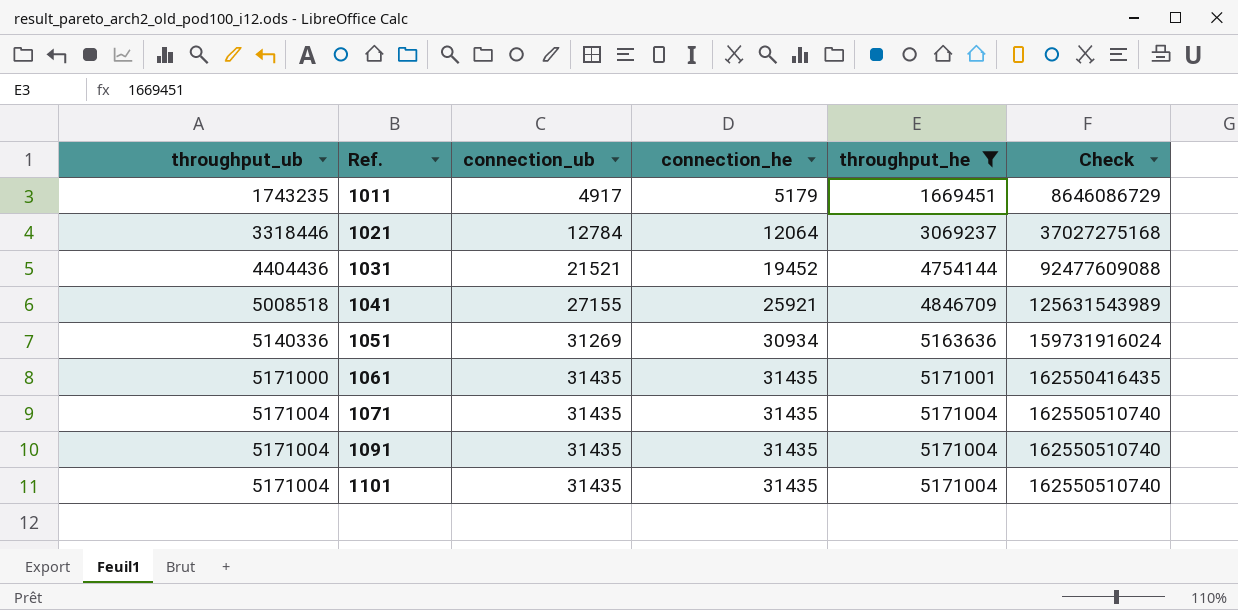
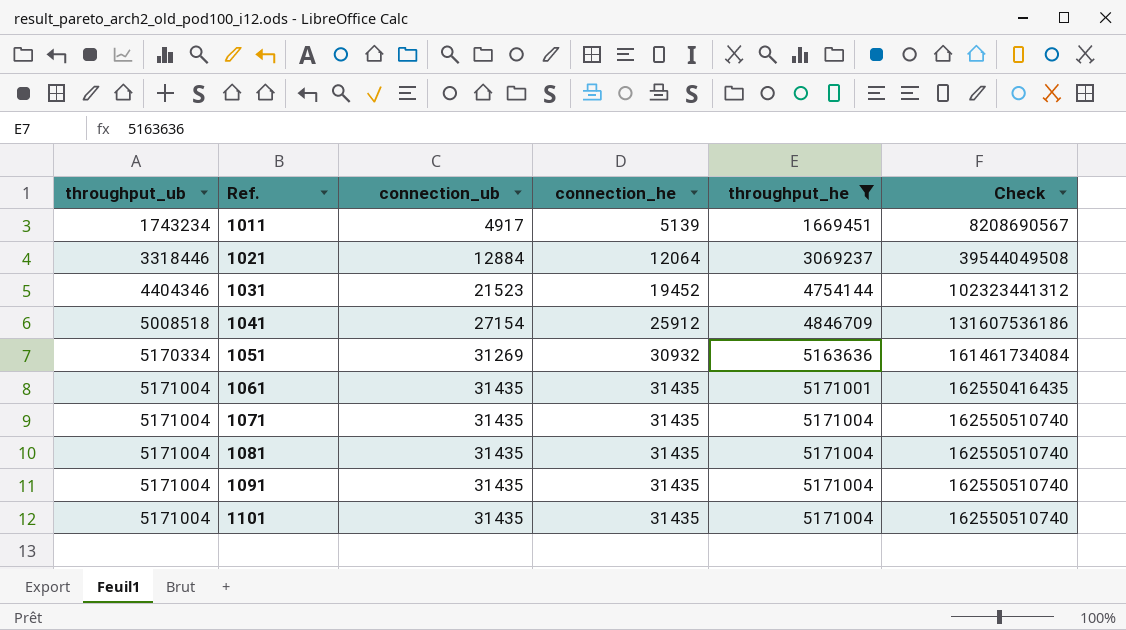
column Check | formula: [connection_he] * [throughput_he] -> [connection_ub] * [throughput_he]
1011 | throughput_ub: 1743235 -> 1743234
1011 | connection_he: 5179 -> 5139
1021 | connection_ub: 12784 -> 12884
1031 | throughput_ub: 4404436 -> 4404346
1031 | connection_ub: 21521 -> 21523
1041 | connection_ub: 27155 -> 27154
1041 | connection_he: 25921 -> 25912
1051 | throughput_ub: 5140336 -> 5170334
1051 | connection_he: 30934 -> 30932
1061 | throughput_ub: 5171000 -> 5171004
row 1081: none -> 5171004 | 31435 | 31435 | 5171004 | 162550510740

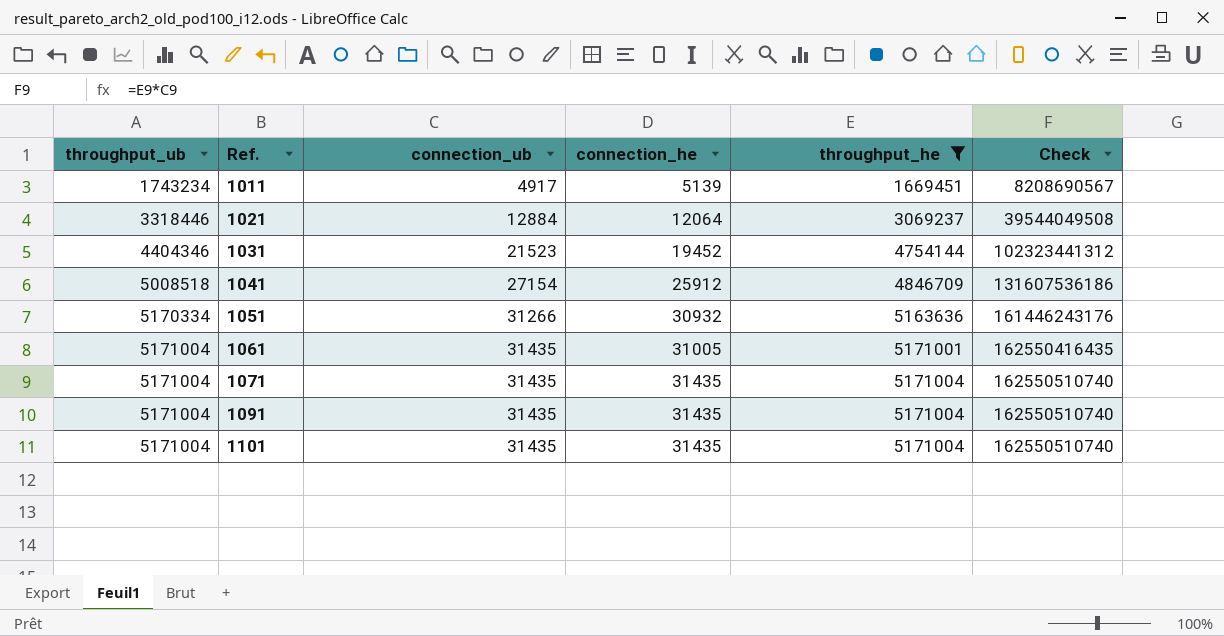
row 1081: 5171004 | 31435 | 31435 | 5171004 | 162550510740 -> none
1051 | connection_ub: 31269 -> 31266
1051 | Check: 161461734084 -> 161446243176
1061 | connection_he: 31435 -> 31005

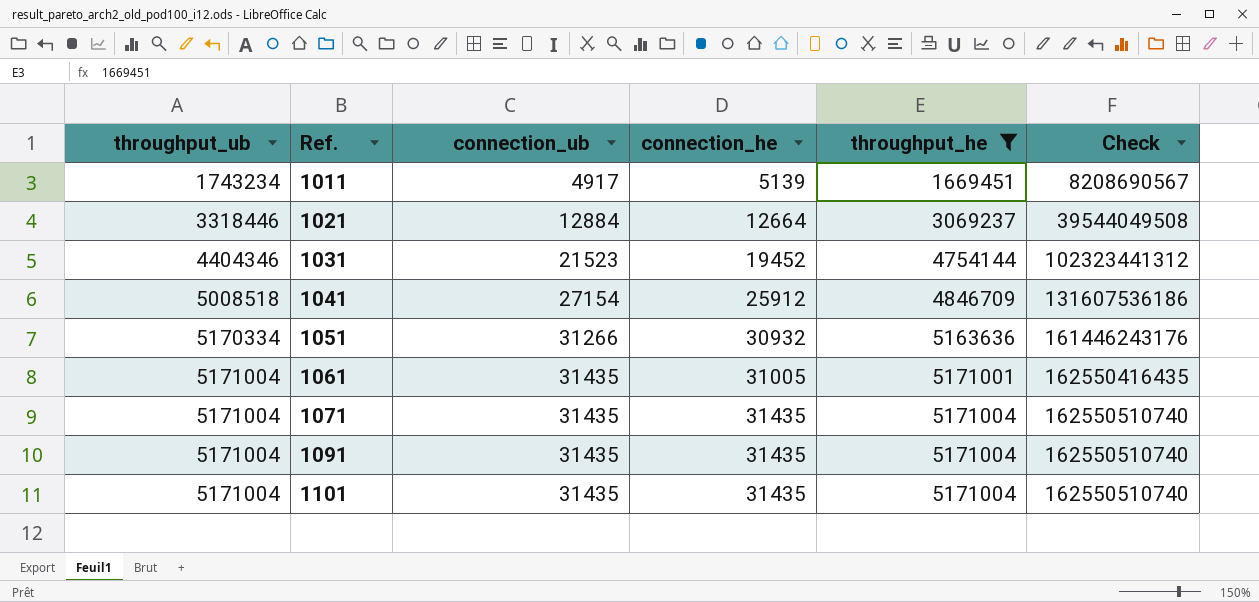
1021 | connection_he: 12064 -> 12664

